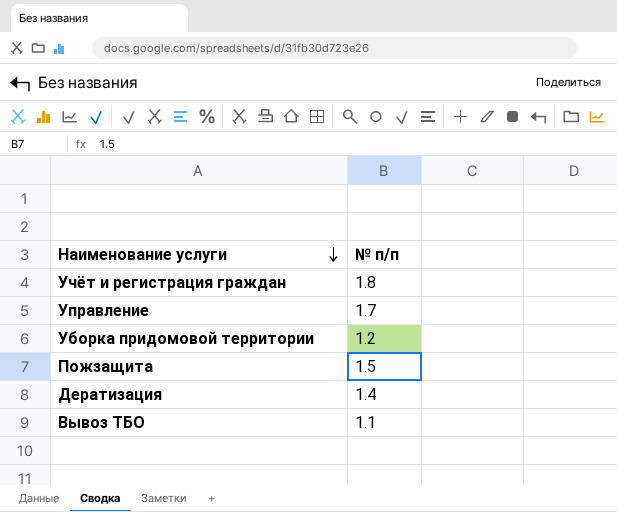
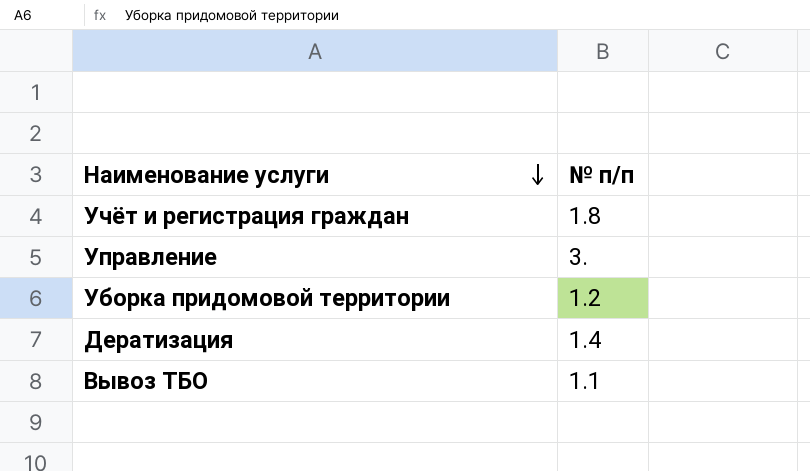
row Пожзащита: 1.5 -> none
Управление | № п/п: 1.7 -> 3.

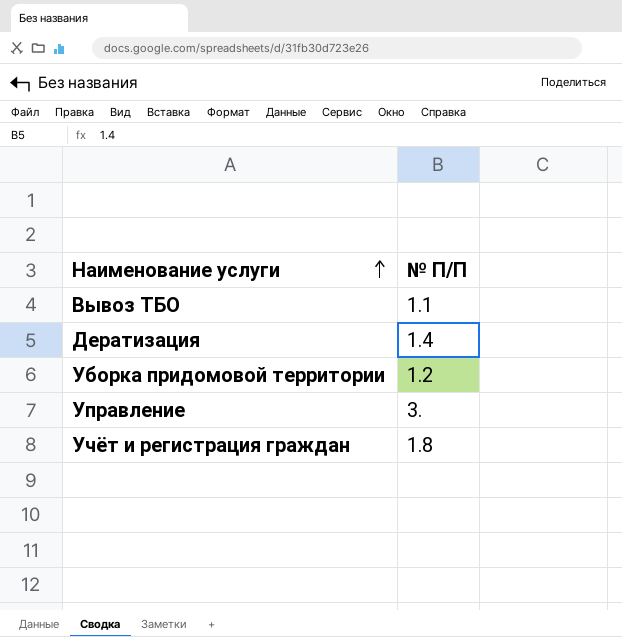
row order: Наименование услуги descending -> Наименование услуги ascending
column name: № п/п -> № П/П

